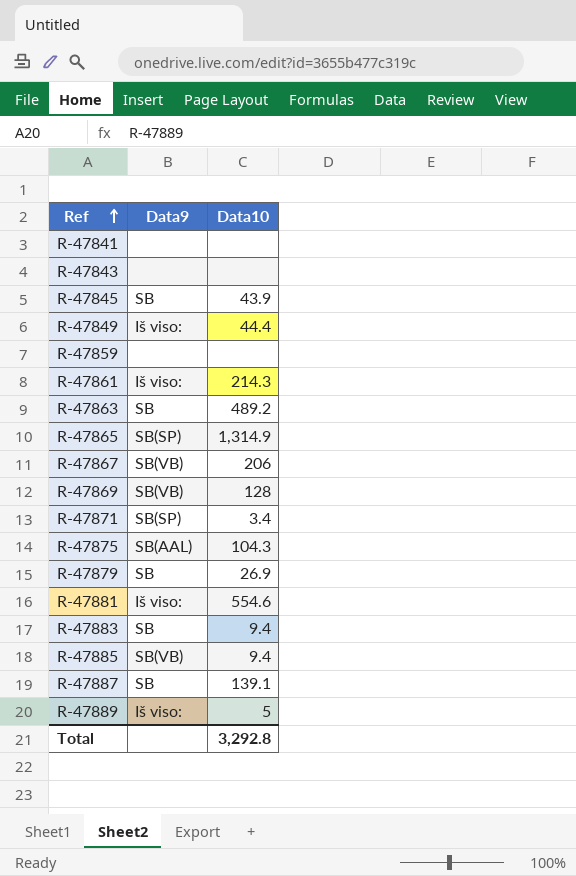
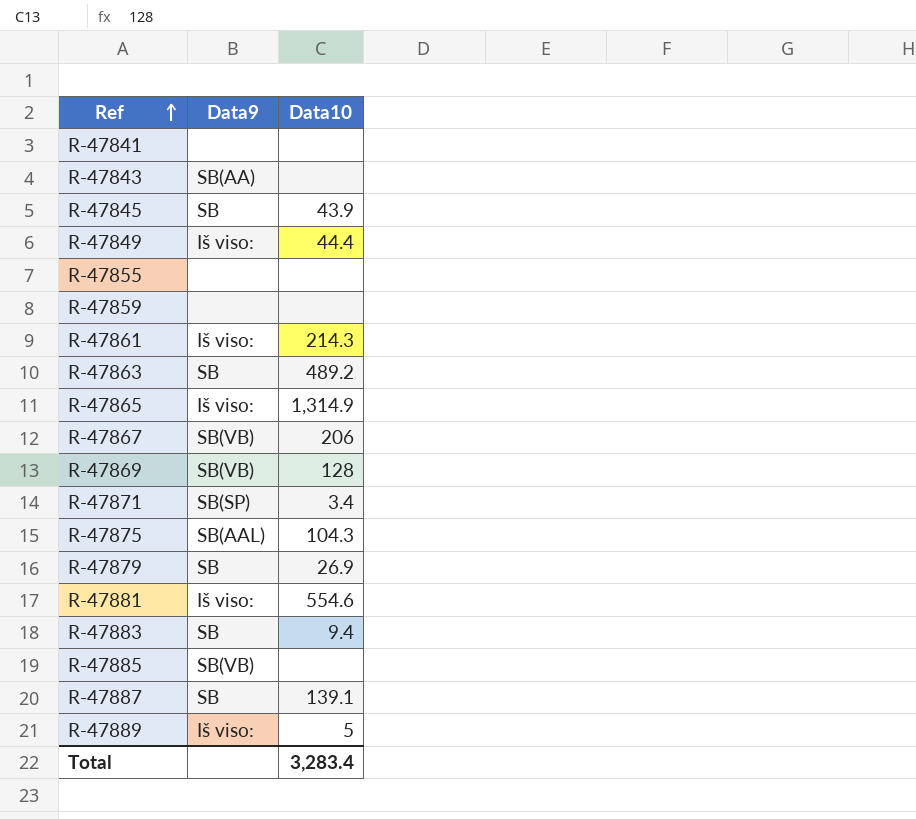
R-47843 | Data9: none -> SB(AA)
row R-47855: none -> none | none
R-47865 | Data9: SB(SP) -> Iš viso:
R-47885 | Data10: 9.4 -> none
Total | Data10: 3,292.8 -> 3,283.4

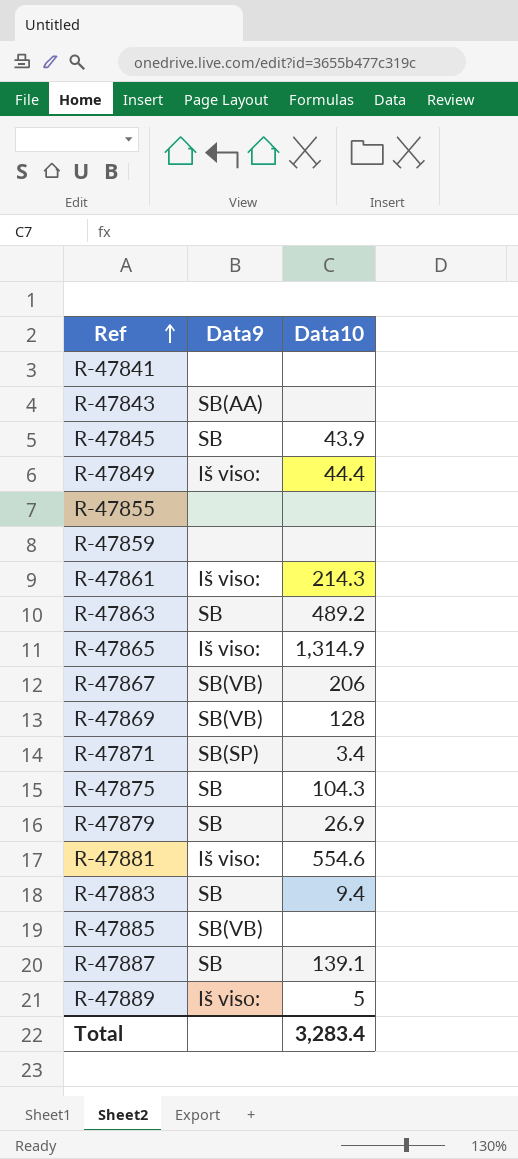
R-47875 | Data9: SB(AAL) -> SB

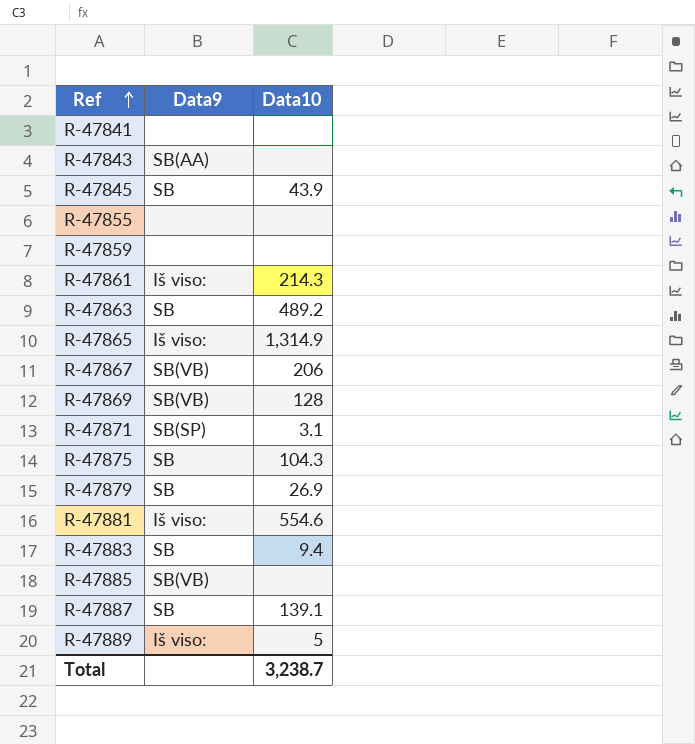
row R-47849: Iš viso: | 44.4 -> none
R-47871 | Data10: 3.4 -> 3.1
Total | Data10: 3,283.4 -> 3,238.7

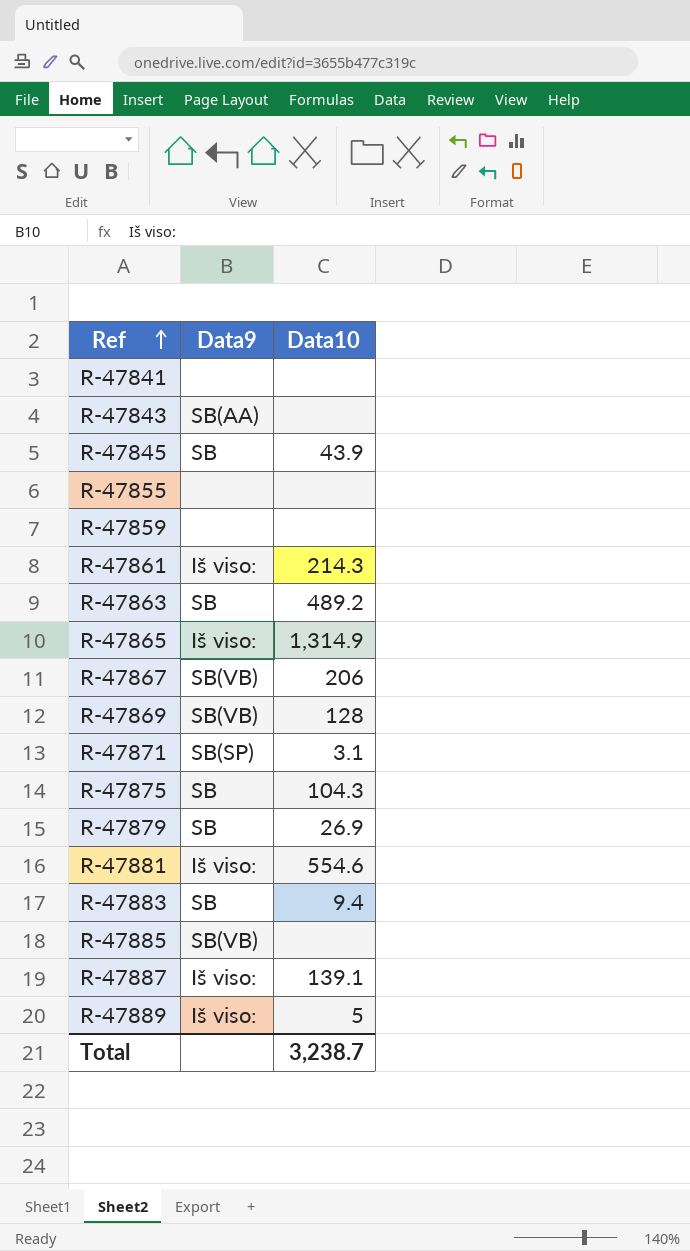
R-47887 | Data9: SB -> Iš viso:

